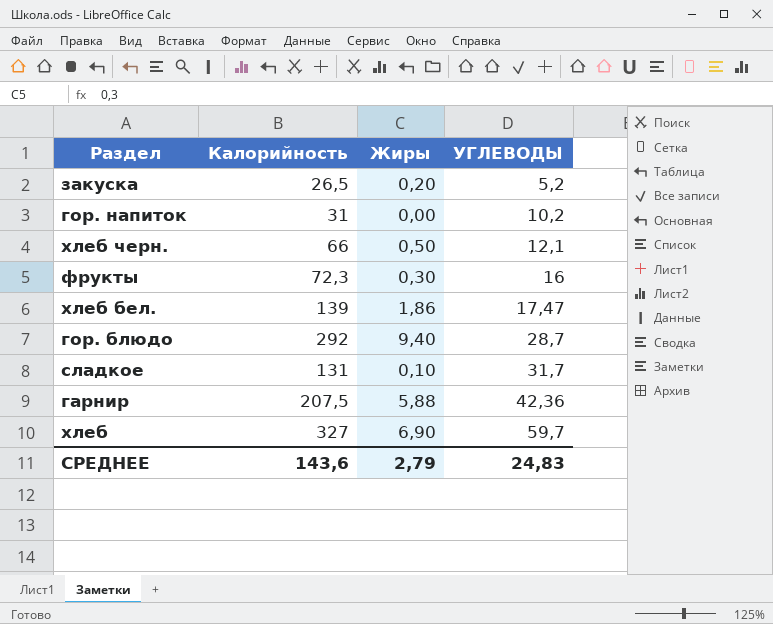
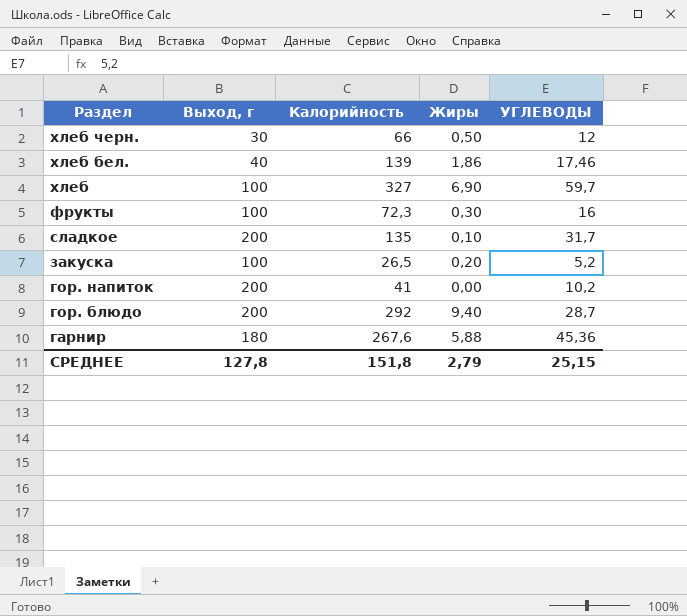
row order: УГЛЕВОДЫ ascending -> Раздел descending
column Выход, г | position: none -> 2
хлеб черн. | УГЛЕВОДЫ: 12,1 -> 12
хлеб бел. | УГЛЕВОДЫ: 17,47 -> 17,46
сладкое | Калорийность: 131 -> 135
гор. напиток | Калорийность: 31 -> 41
гарнир | Калорийность: 207,5 -> 267,6
гарнир | УГЛЕВОДЫ: 42,36 -> 45,36
СРЕДНЕЕ | Калорийность: 143,6 -> 151,8
СРЕДНЕЕ | УГЛЕВОДЫ: 24,83 -> 25,15

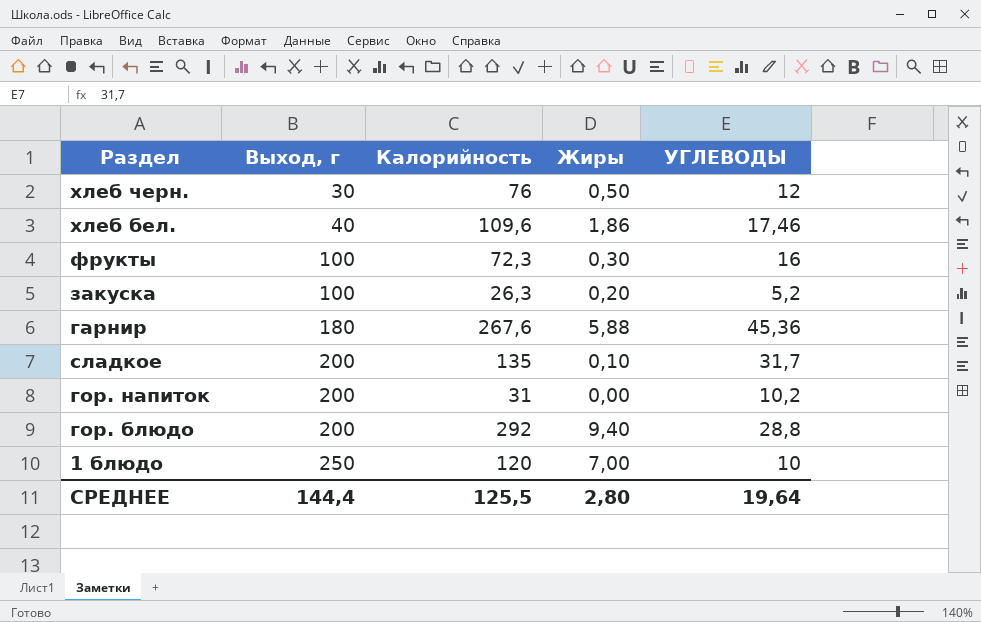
row order: Раздел descending -> Выход, г ascending
row хлеб: 100 | 327 | 6,90 | 59,7 -> none
хлеб черн. | Калорийность: 66 -> 76
хлеб бел. | Калорийность: 139 -> 109,6
закуска | Калорийность: 26,5 -> 26,3
гор. напиток | Калорийность: 41 -> 31
гор. блюдо | УГЛЕВОДЫ: 28,7 -> 28,8
row 1 блюдо: none -> 250 | 120 | 7,00 | 10
СРЕДНЕЕ | Выход, г: 127,8 -> 144,4
СРЕДНЕЕ | Калорийность: 151,8 -> 125,5
СРЕДНЕЕ | Жиры: 2,79 -> 2,80
СРЕДНЕЕ | УГЛЕВОДЫ: 25,15 -> 19,64

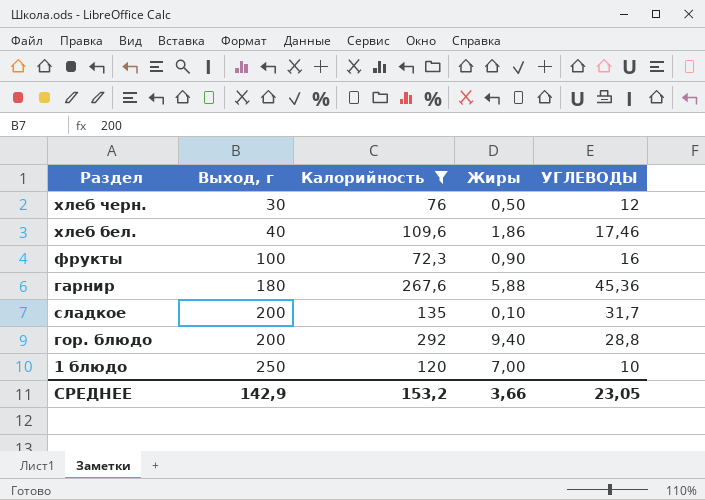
filter: none -> Калорийность >= 72,3
фрукты | Жиры: 0,30 -> 0,90
СРЕДНЕЕ | Выход, г: 144,4 -> 142,9
СРЕДНЕЕ | Калорийность: 125,5 -> 153,2
СРЕДНЕЕ | Жиры: 2,80 -> 3,66
СРЕДНЕЕ | УГЛЕВОДЫ: 19,64 -> 23,05

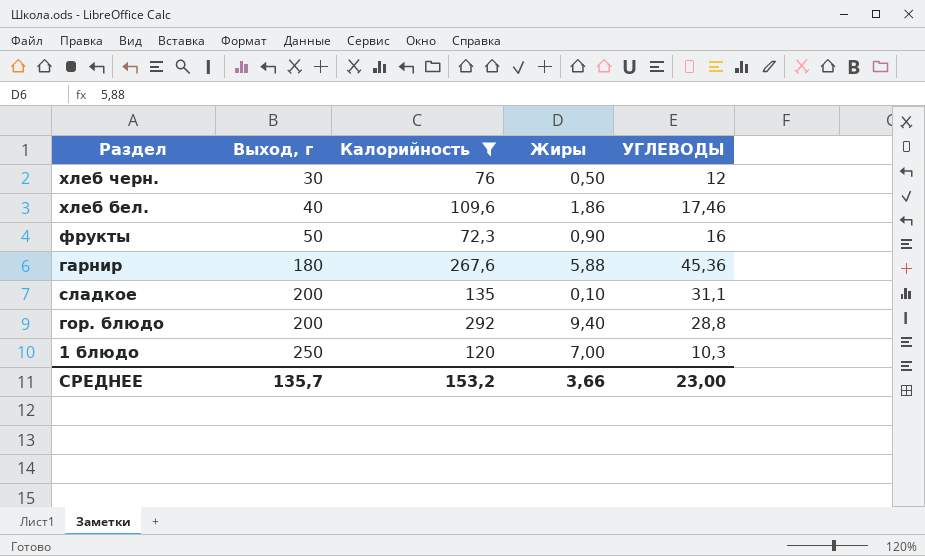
фрукты | Выход, г: 100 -> 50
сладкое | УГЛЕВОДЫ: 31,7 -> 31,1
1 блюдо | УГЛЕВОДЫ: 10 -> 10,3
СРЕДНЕЕ | Выход, г: 142,9 -> 135,7
СРЕДНЕЕ | УГЛЕВОДЫ: 23,05 -> 23,00

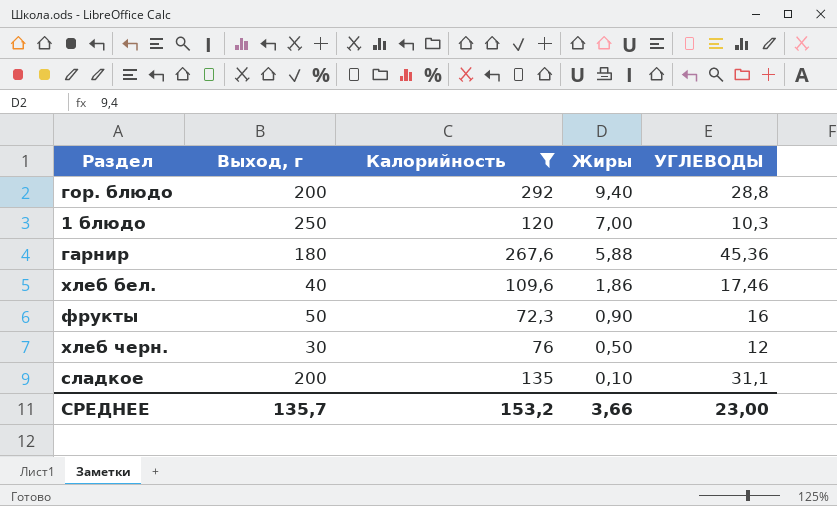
row order: Выход, г ascending -> Жиры descending

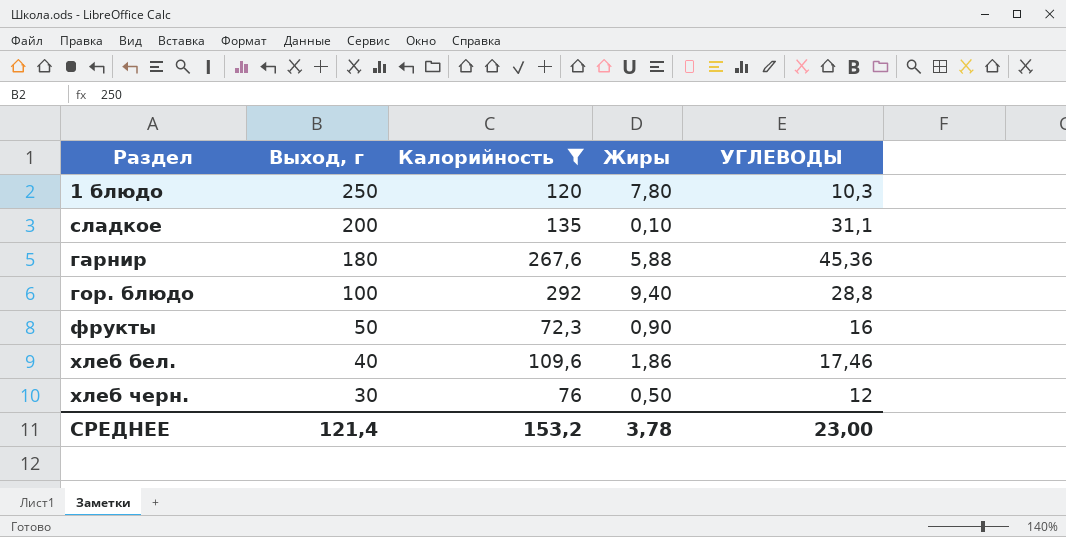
row order: Жиры descending -> Выход, г descending
1 блюдо | Жиры: 7,00 -> 7,80
гор. блюдо | Выход, г: 200 -> 100
СРЕДНЕЕ | Выход, г: 135,7 -> 121,4
СРЕДНЕЕ | Жиры: 3,66 -> 3,78

